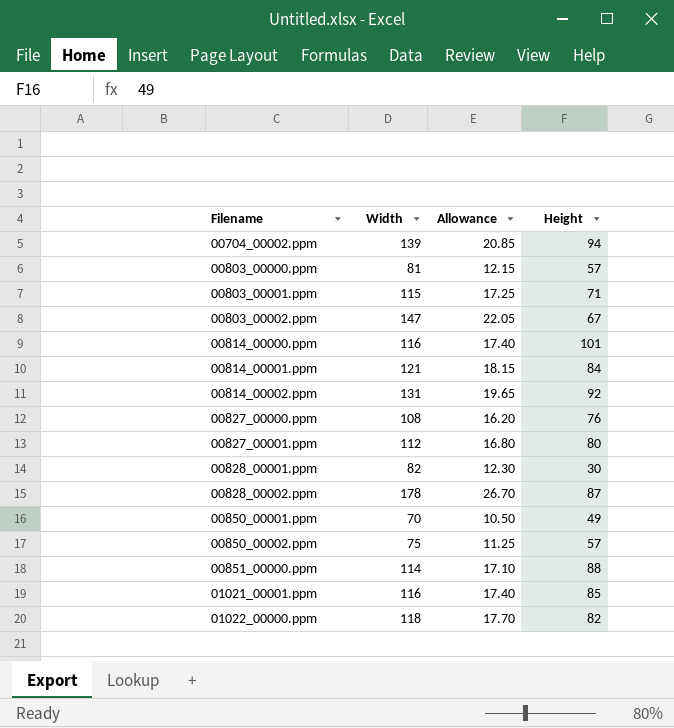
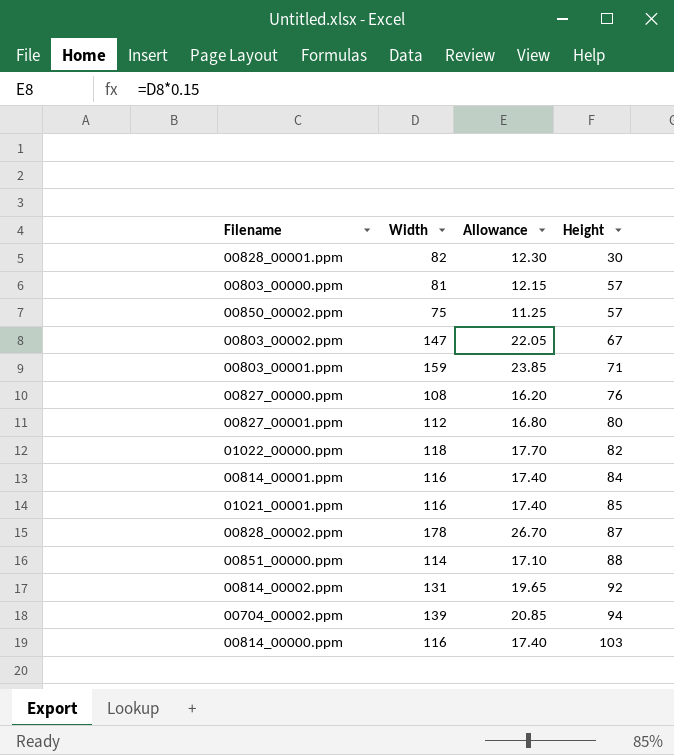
row order: Filename ascending -> Height ascending
row 00850_00001.ppm: 70 | 10.50 | 49 -> none
00803_00001.ppm | Width: 115 -> 159
00803_00001.ppm | Allowance: 17.25 -> 23.85
00814_00001.ppm | Width: 121 -> 116
00814_00001.ppm | Allowance: 18.15 -> 17.40
00814_00000.ppm | Height: 101 -> 103

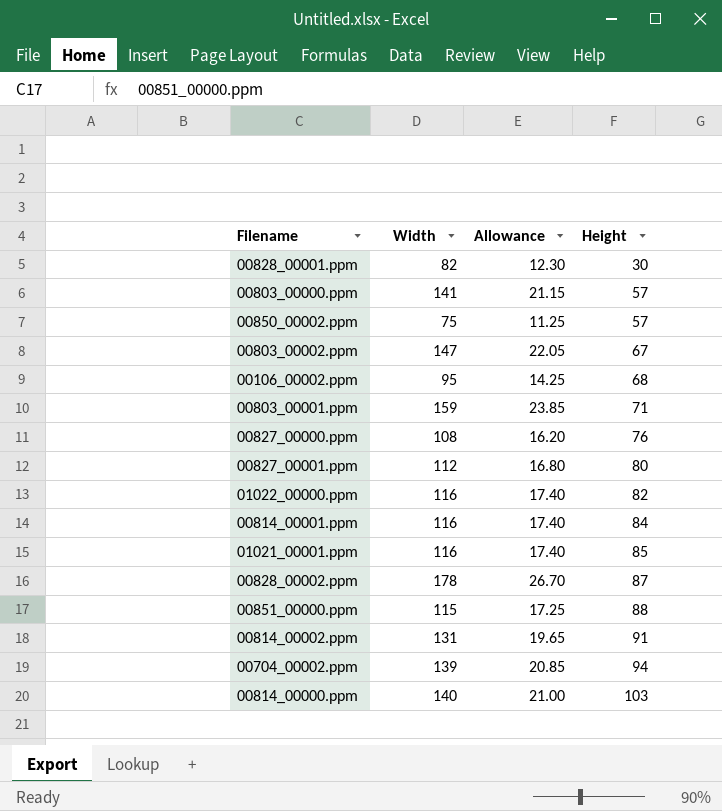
00803_00000.ppm | Width: 81 -> 141
00803_00000.ppm | Allowance: 12.15 -> 21.15
row 00106_00002.ppm: none -> 95 | 14.25 | 68
01022_00000.ppm | Width: 118 -> 116
01022_00000.ppm | Allowance: 17.70 -> 17.40
00851_00000.ppm | Width: 114 -> 115
00851_00000.ppm | Allowance: 17.10 -> 17.25
00814_00002.ppm | Height: 92 -> 91
00814_00000.ppm | Width: 116 -> 140
00814_00000.ppm | Allowance: 17.40 -> 21.00

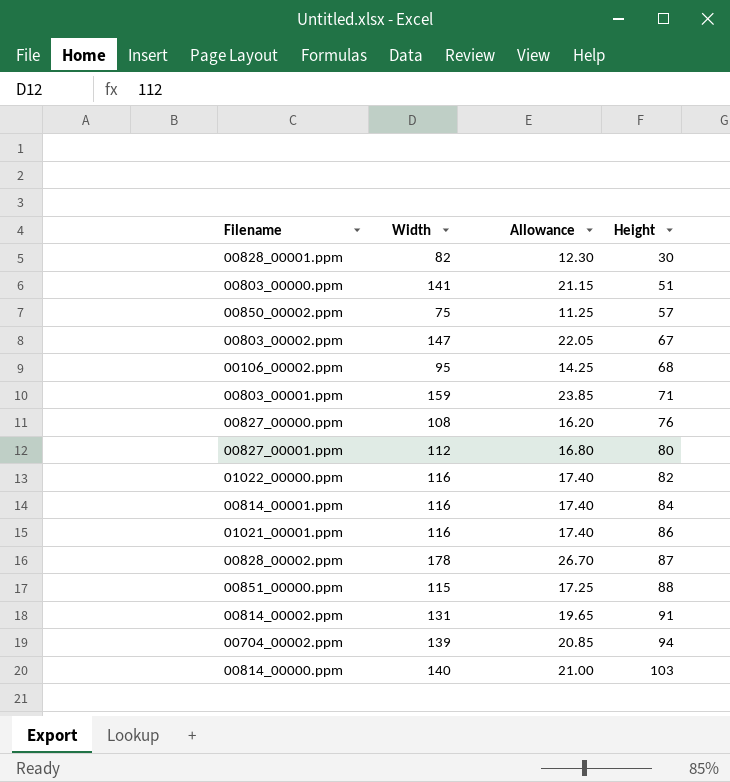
00803_00000.ppm | Height: 57 -> 51
01021_00001.ppm | Height: 85 -> 86

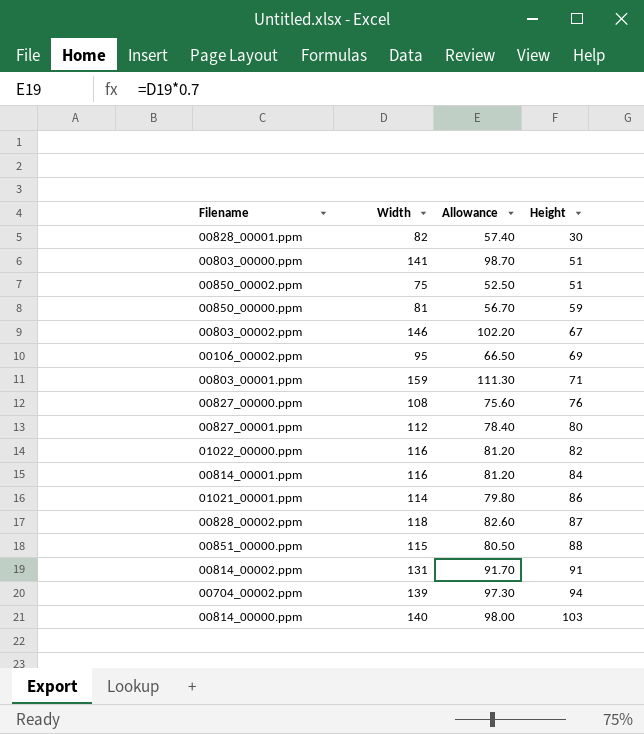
column Allowance | formula: [Width] * 0.15 -> [Width] * 0.7
00850_00002.ppm | Height: 57 -> 51
row 00850_00000.ppm: none -> 81 | 56.70 | 59
00803_00002.ppm | Width: 147 -> 146
00106_00002.ppm | Height: 68 -> 69
01021_00001.ppm | Width: 116 -> 114
00828_00002.ppm | Width: 178 -> 118

